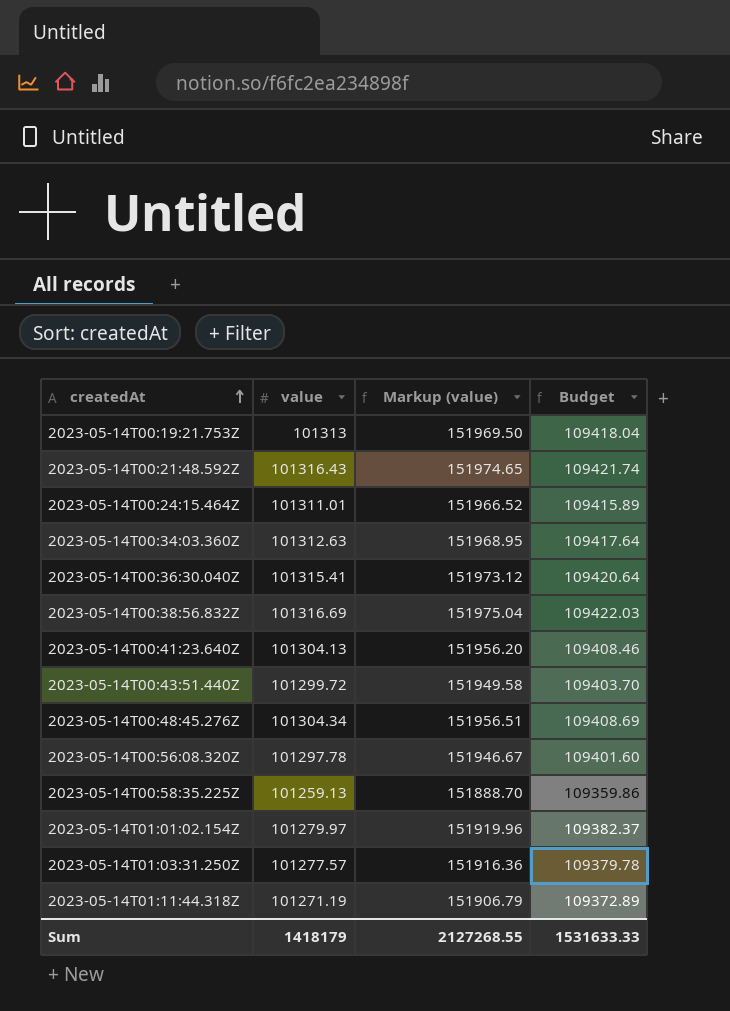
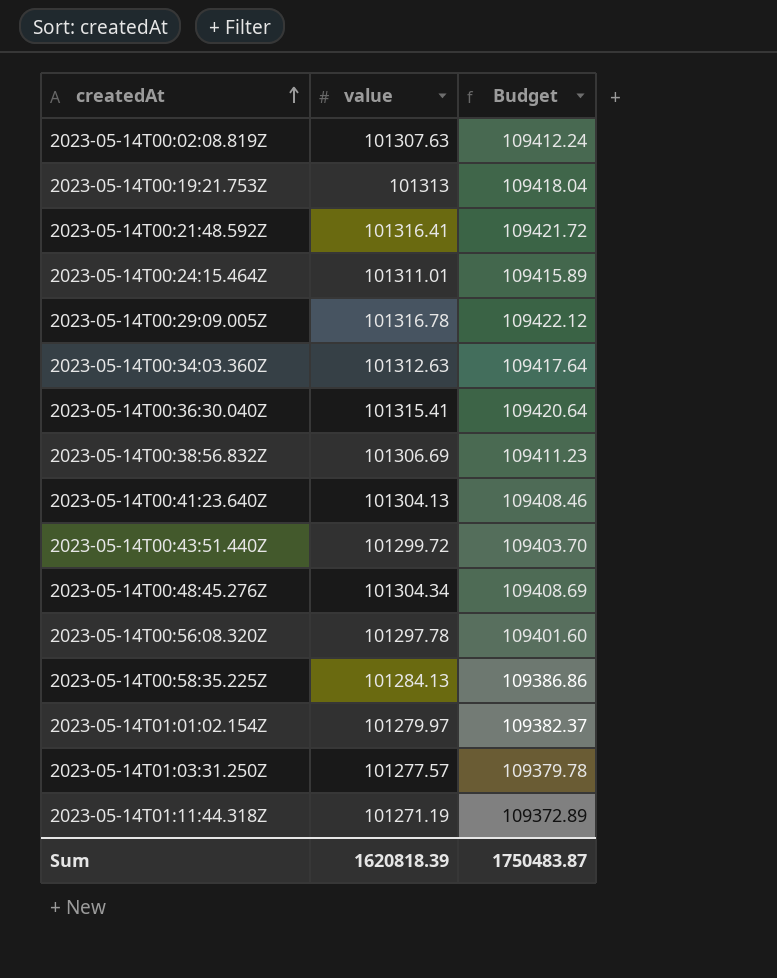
column Markup (value) | formula: [value] * 1.5 -> none
row 2023-05-14T00:02:08.819Z: none -> 101307.63 | 109412.24
2023-05-14T00:21:48.592Z | value: 101316.43 -> 101316.41
2023-05-14T00:21:48.592Z | Budget: 109421.74 -> 109421.72
row 2023-05-14T00:29:09.005Z: none -> 101316.78 | 109422.12
2023-05-14T00:38:56.832Z | value: 101316.69 -> 101306.69
2023-05-14T00:38:56.832Z | Budget: 109422.03 -> 109411.23
2023-05-14T00:58:35.225Z | value: 101259.13 -> 101284.13
2023-05-14T00:58:35.225Z | Budget: 109359.86 -> 109386.86
Sum | value: 1418179 -> 1620818.39
Sum | Budget: 1531633.33 -> 1750483.87

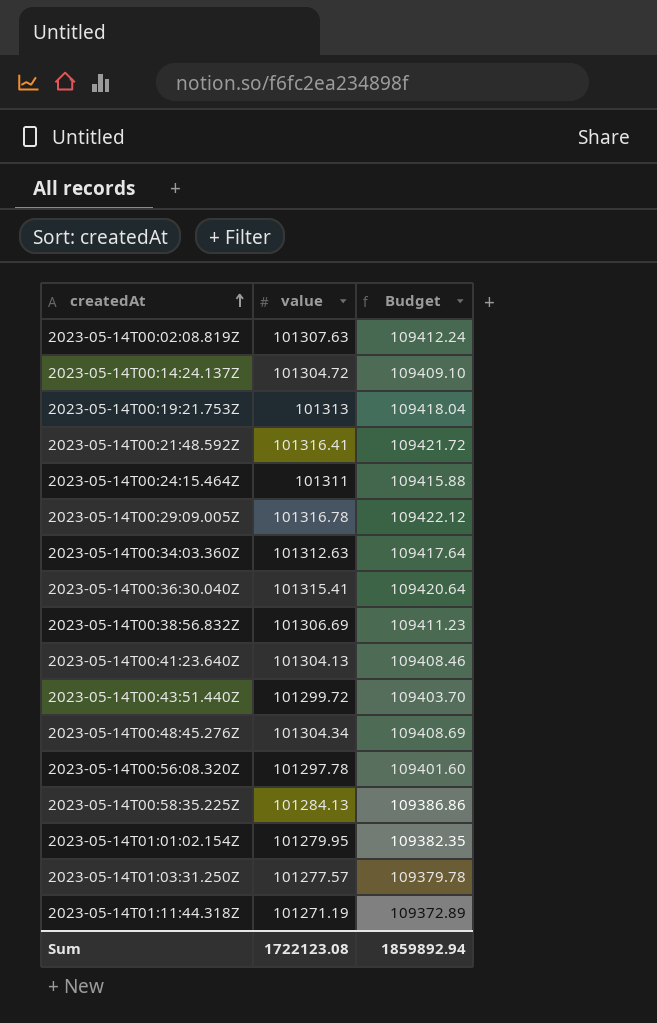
row 2023-05-14T00:14:24.137Z: none -> 101304.72 | 109409.10
2023-05-14T00:24:15.464Z | value: 101311.01 -> 101311
2023-05-14T00:24:15.464Z | Budget: 109415.89 -> 109415.88
2023-05-14T01:01:02.154Z | value: 101279.97 -> 101279.95
2023-05-14T01:01:02.154Z | Budget: 109382.37 -> 109382.35
Sum | value: 1620818.39 -> 1722123.08
Sum | Budget: 1750483.87 -> 1859892.94

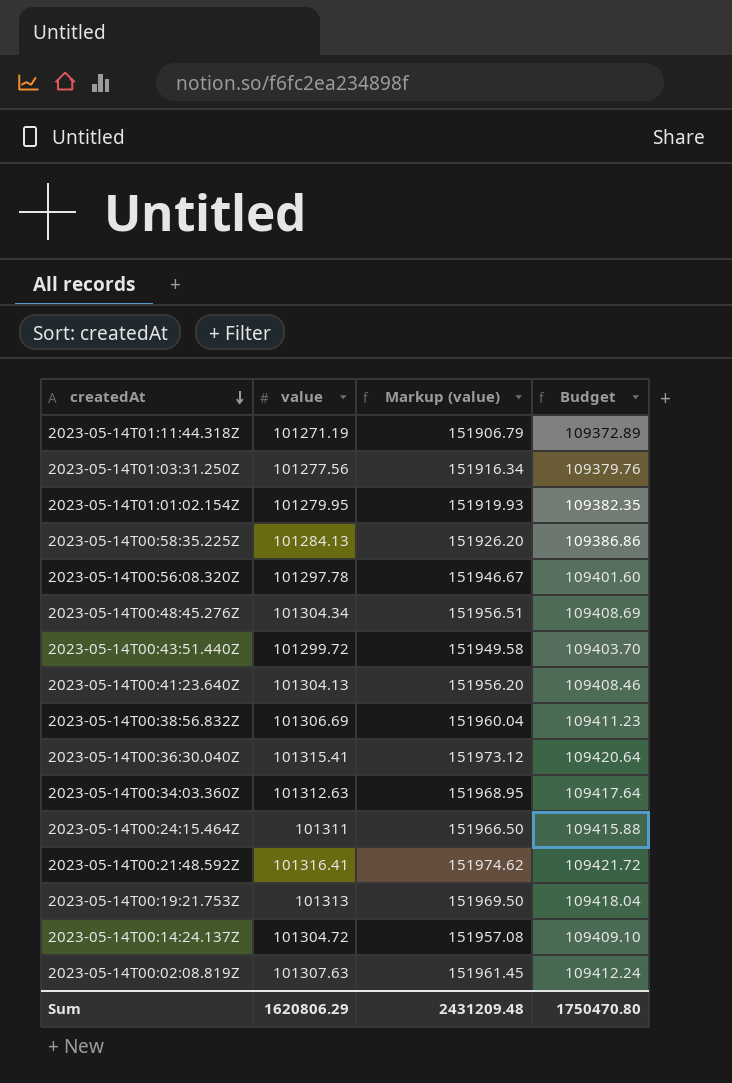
row order: createdAt ascending -> createdAt descending
column Markup (value) | formula: none -> [value] * 1.5
row 2023-05-14T00:29:09.005Z: 101316.78 | 109422.12 -> none
2023-05-14T01:03:31.250Z | value: 101277.57 -> 101277.56
2023-05-14T01:03:31.250Z | Budget: 109379.78 -> 109379.76
Sum | value: 1722123.08 -> 1620806.29
Sum | Budget: 1859892.94 -> 1750470.80

